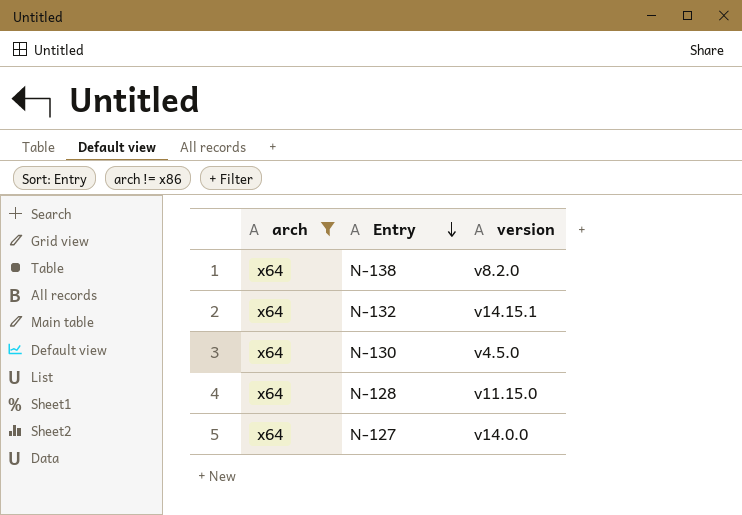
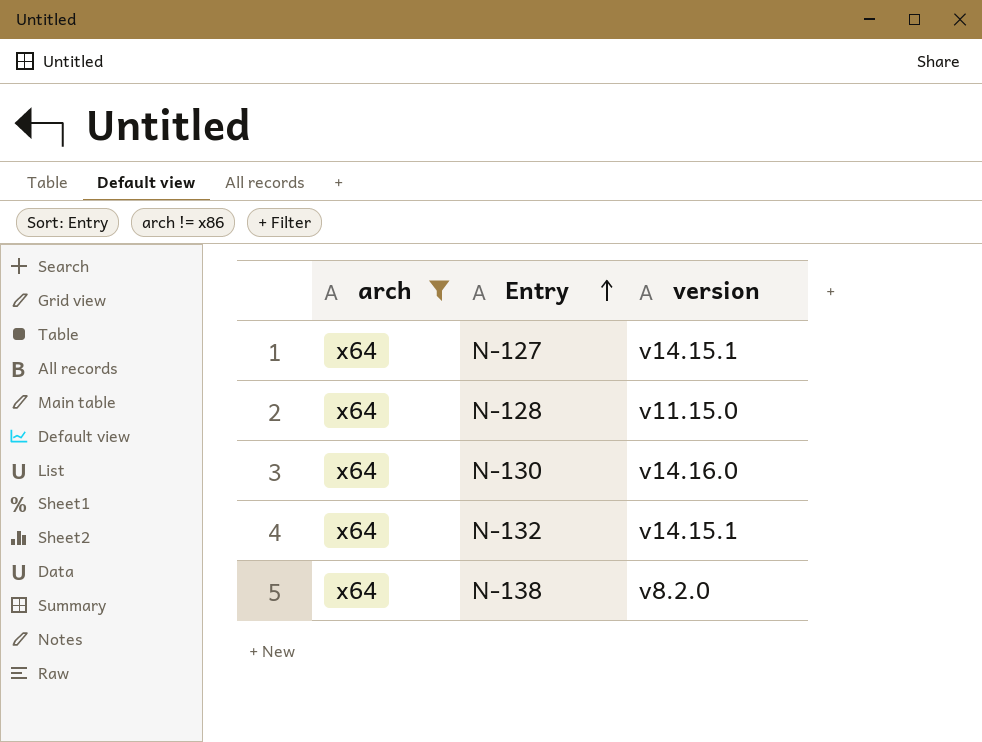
row order: Entry descending -> Entry ascending
N-127 | version: v14.0.0 -> v14.15.1
N-130 | version: v4.5.0 -> v14.16.0

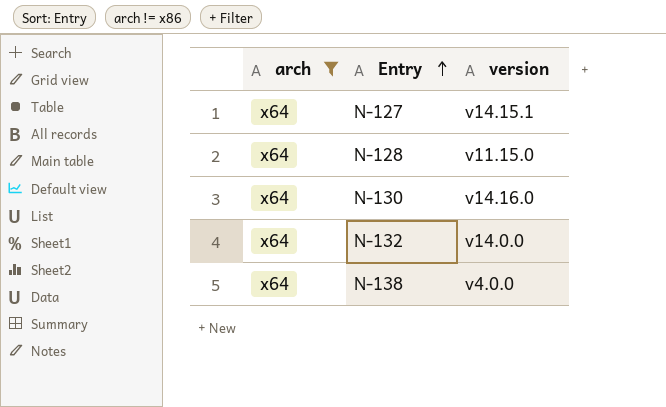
N-132 | version: v14.15.1 -> v14.0.0
N-138 | version: v8.2.0 -> v4.0.0

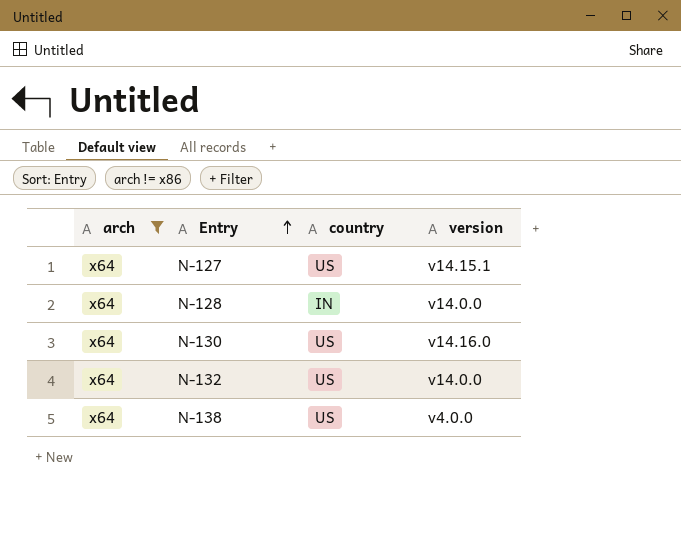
column country | position: none -> 3
N-128 | version: v11.15.0 -> v14.0.0

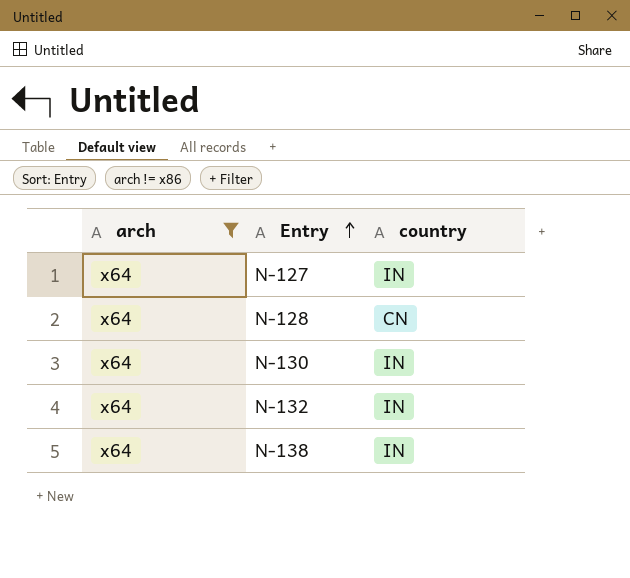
column version | position: 4 -> none
N-127 | country: US -> IN
N-128 | country: IN -> CN
N-130 | country: US -> IN
N-132 | country: US -> IN
N-138 | country: US -> IN

